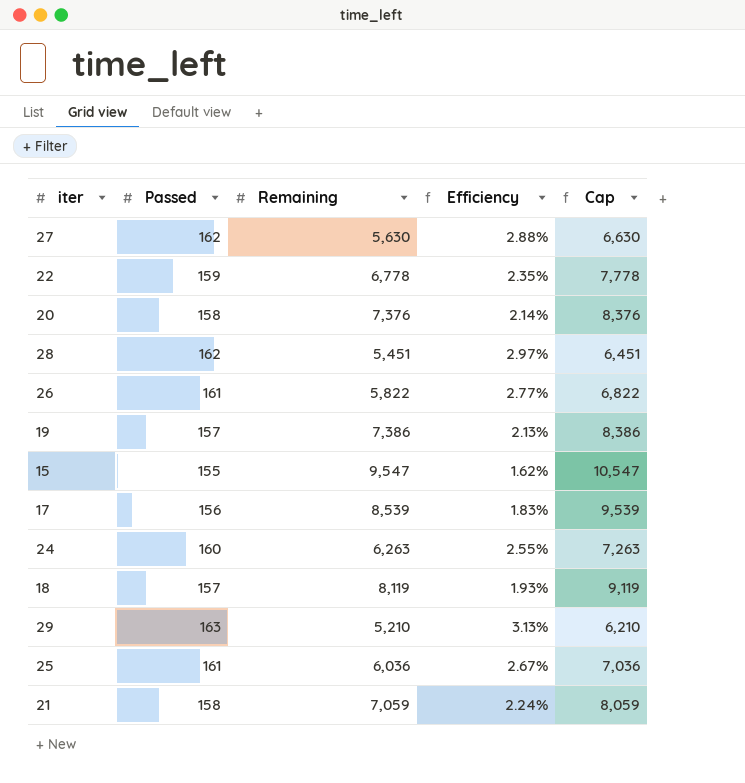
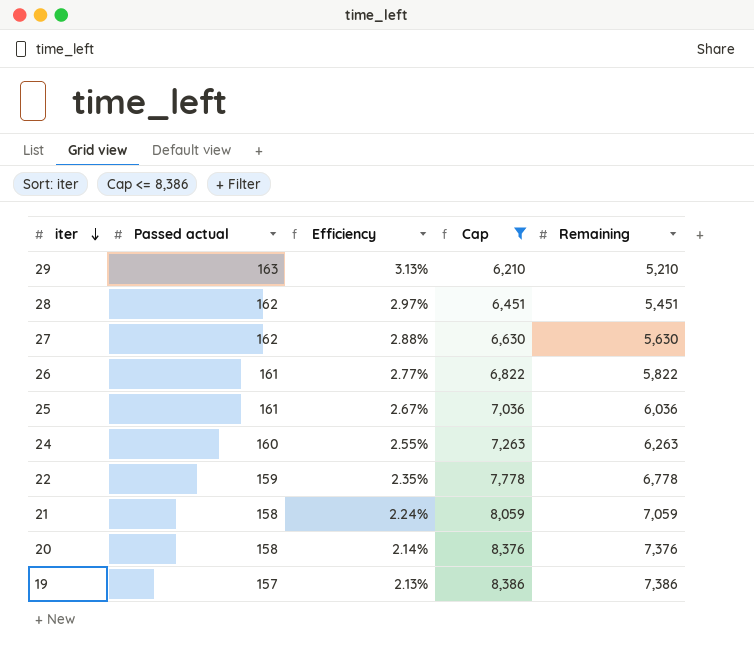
filter: none -> Cap <= 8,386
row order: none -> iter descending
column name: Passed -> Passed actual
column Remaining | position: 3 -> 5

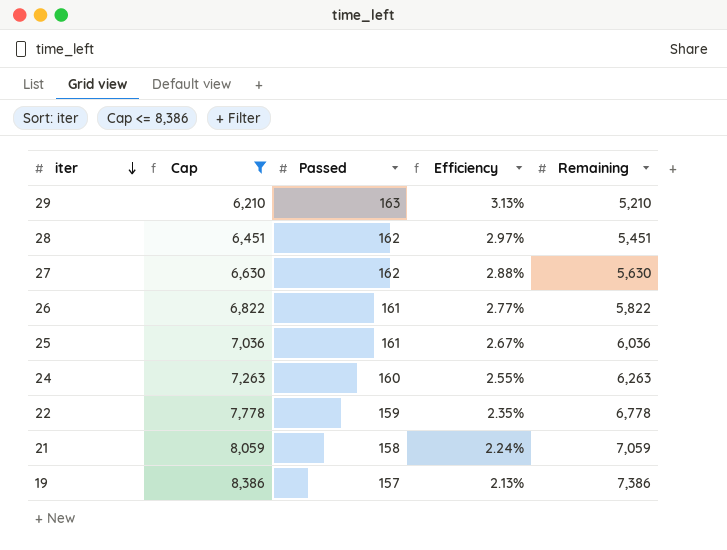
column Cap | position: 4 -> 2
column name: Passed actual -> Passed
row 20: 158 | 2.14% | 8,376 | 7,376 -> none

